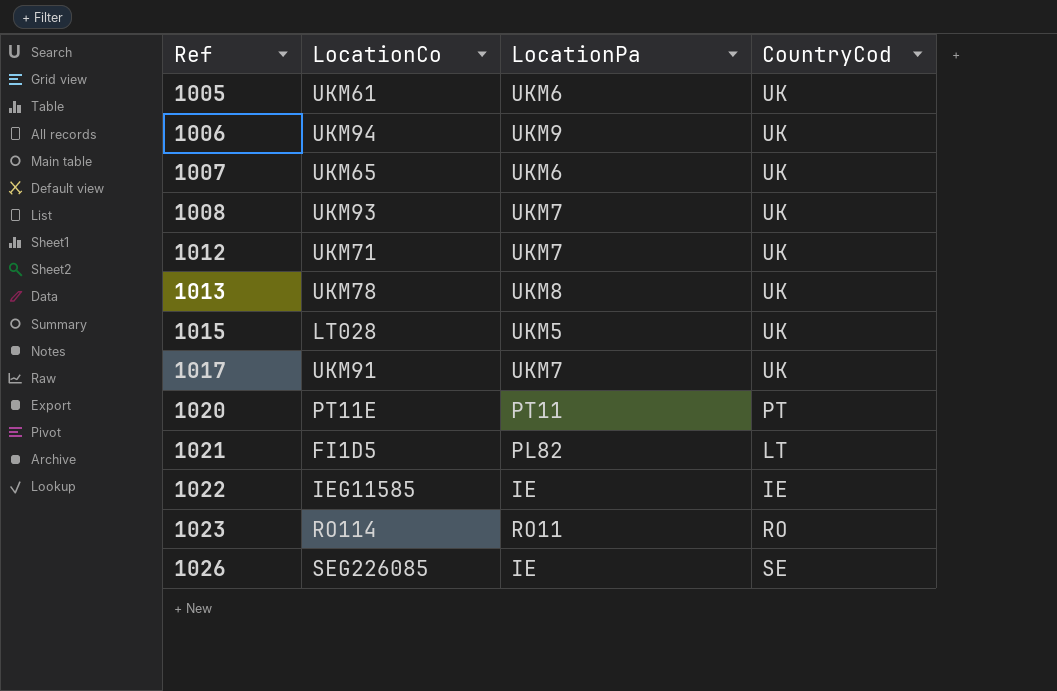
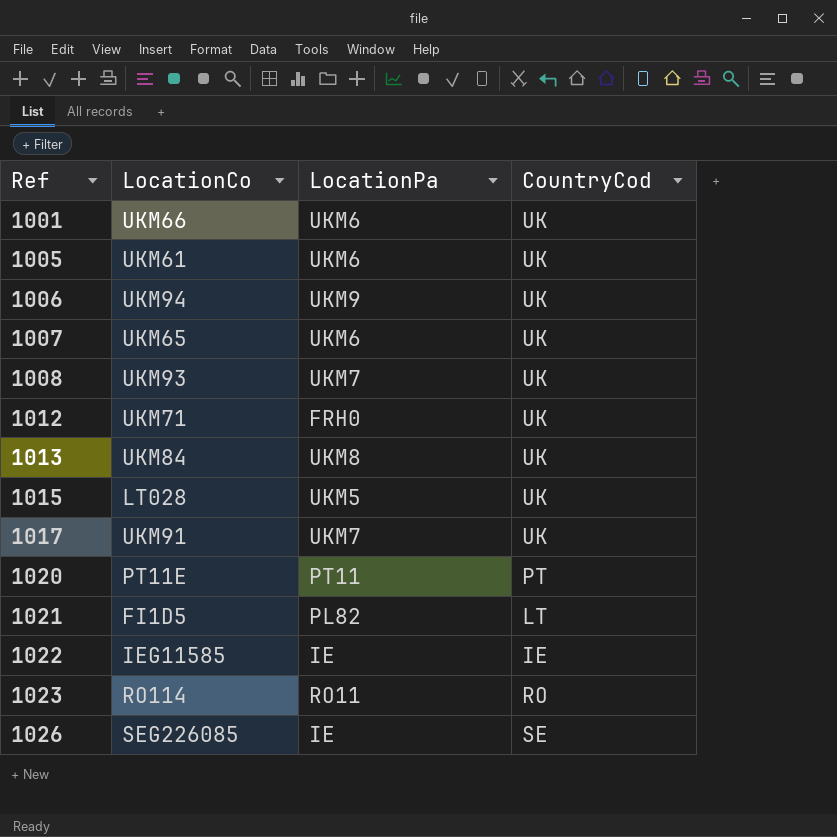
row 1001: none -> UKM66 | UKM6 | UK
1012 | LocationPa: UKM7 -> FRH0
1013 | LocationCo: UKM78 -> UKM84

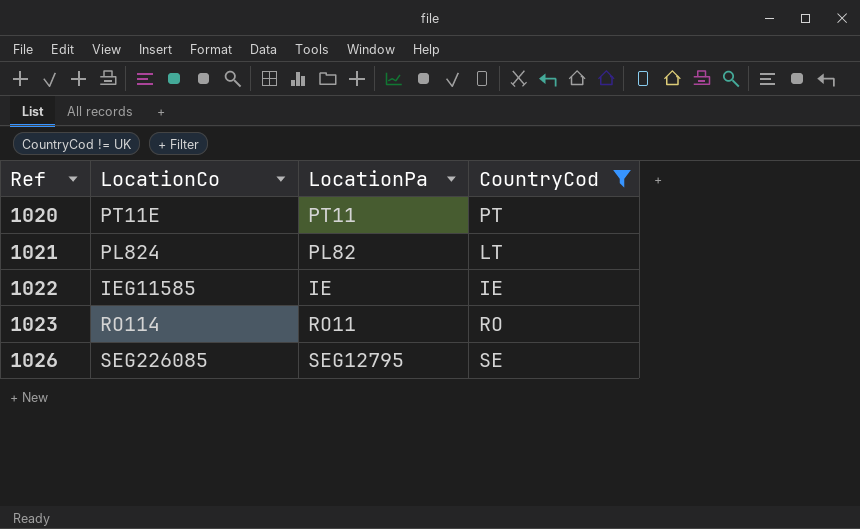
filter: none -> CountryCod != UK
1021 | LocationCo: FI1D5 -> PL824
1026 | LocationPa: IE -> SEG12795

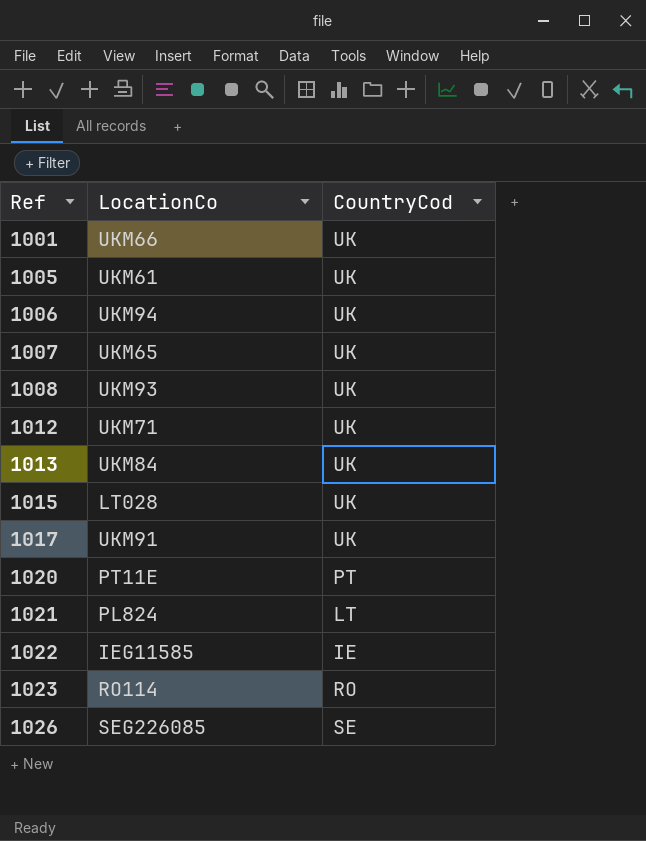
filter: CountryCod != UK -> none
column LocationPa | position: 3 -> none

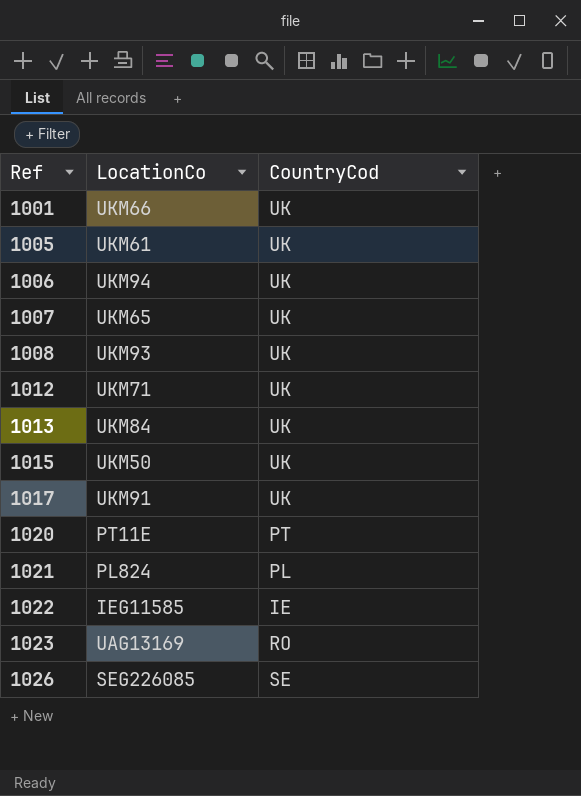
1015 | LocationCo: LT028 -> UKM50
1021 | CountryCod: LT -> PL
1023 | LocationCo: RO114 -> UAG13169

